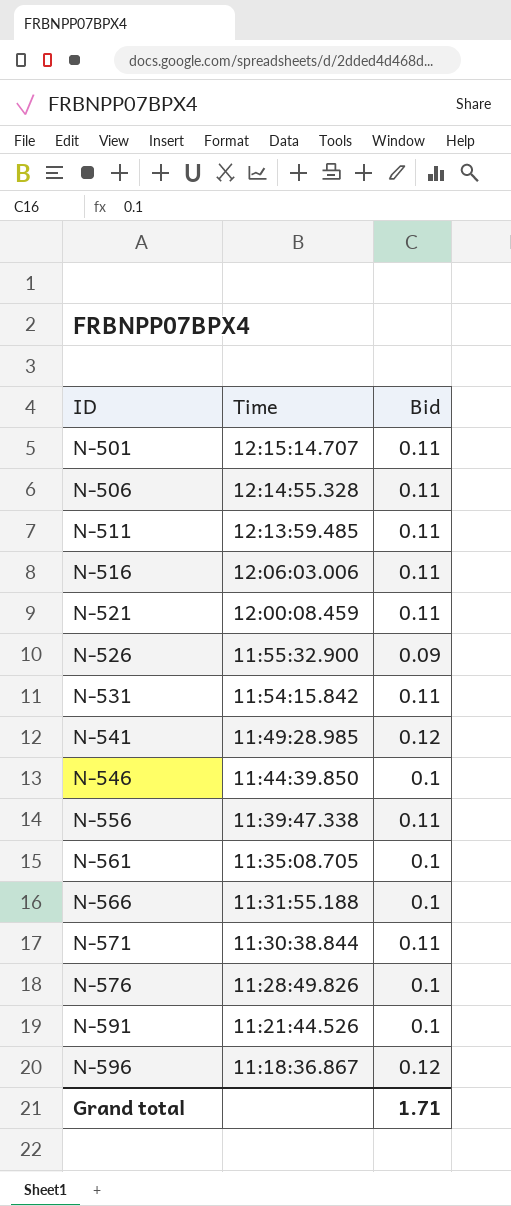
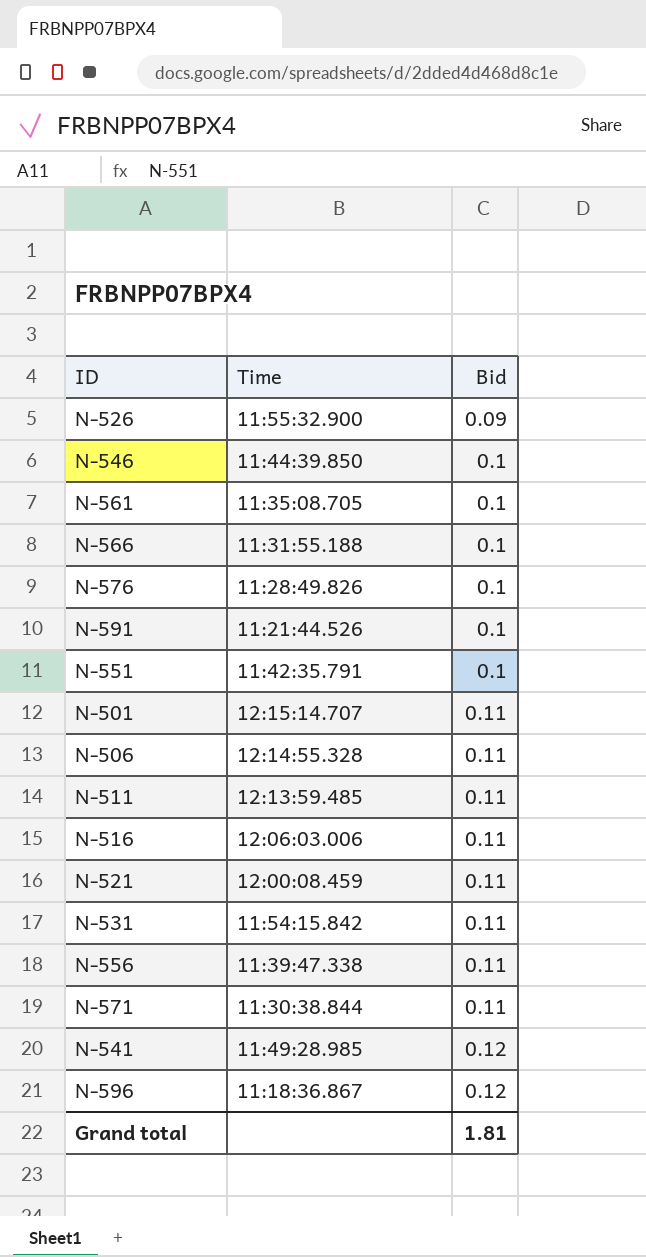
row order: ID ascending -> Bid ascending
row N-551: none -> 11:42:35.791 | 0.1
Grand total | Bid: 1.71 -> 1.81

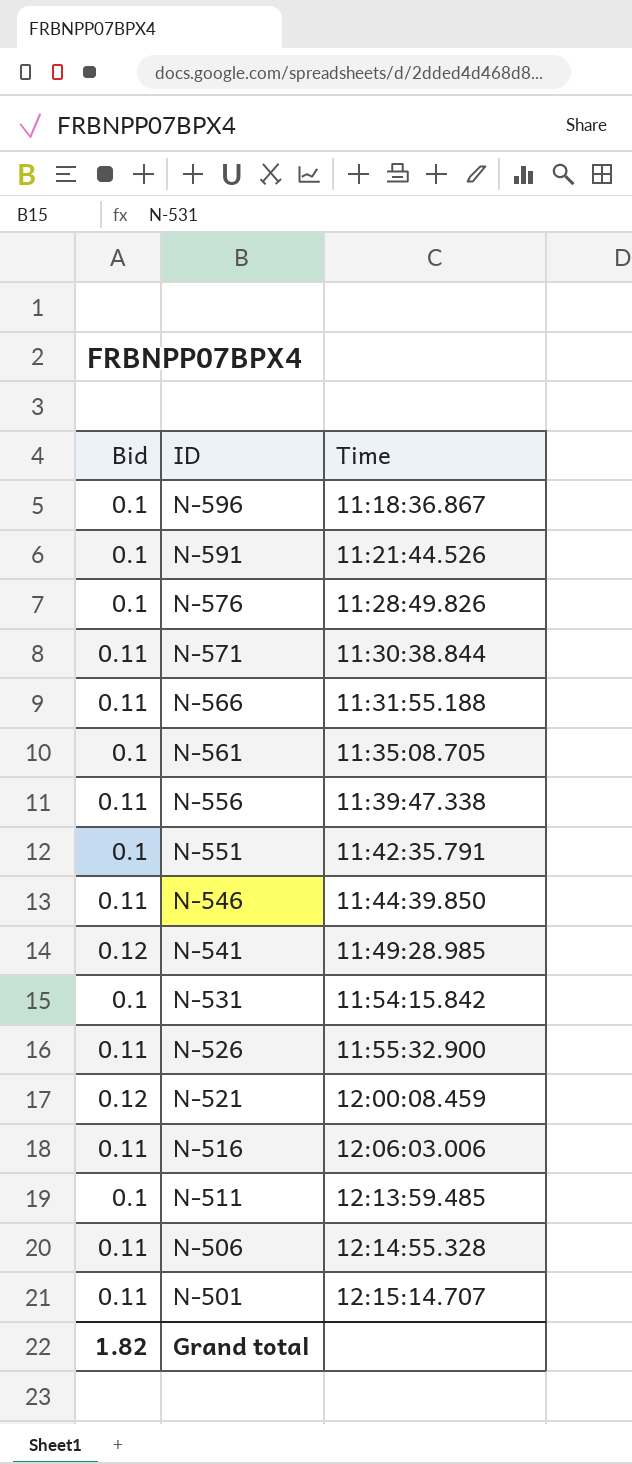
row order: Bid ascending -> ID descending
column Bid | position: 3 -> 1
N-596 | Bid: 0.12 -> 0.1
N-566 | Bid: 0.1 -> 0.11
N-546 | Bid: 0.1 -> 0.11
N-531 | Bid: 0.11 -> 0.1
N-526 | Bid: 0.09 -> 0.11
N-521 | Bid: 0.11 -> 0.12
N-511 | Bid: 0.11 -> 0.1
Grand total | Bid: 1.81 -> 1.82

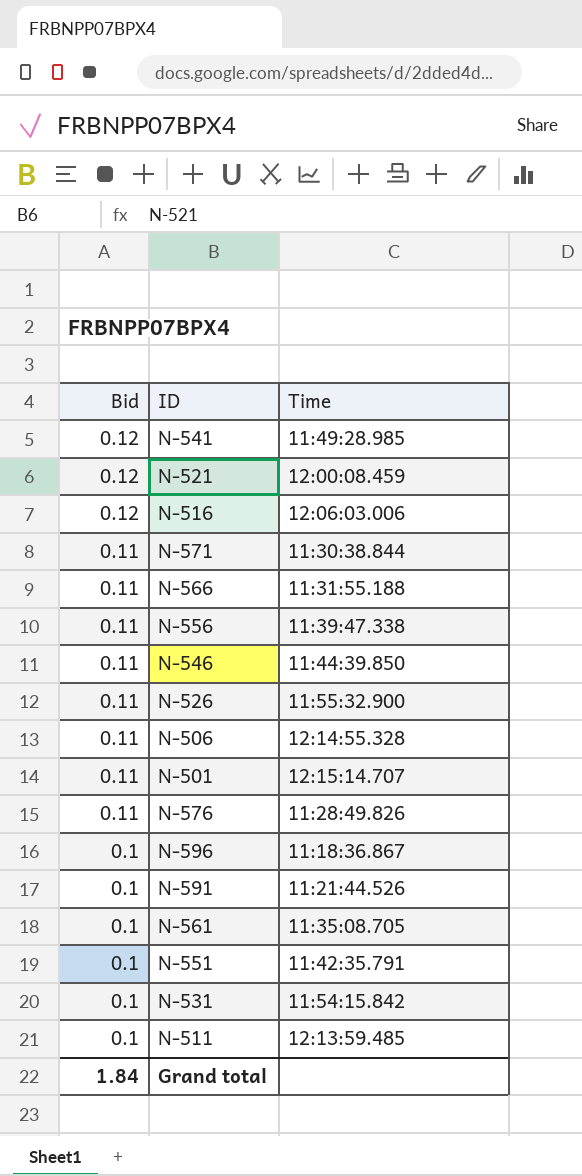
row order: ID descending -> Bid descending
N-516 | Bid: 0.11 -> 0.12
N-576 | Bid: 0.1 -> 0.11
Grand total | Bid: 1.82 -> 1.84

